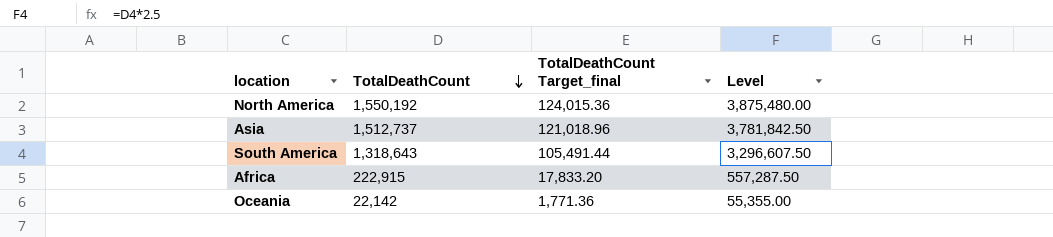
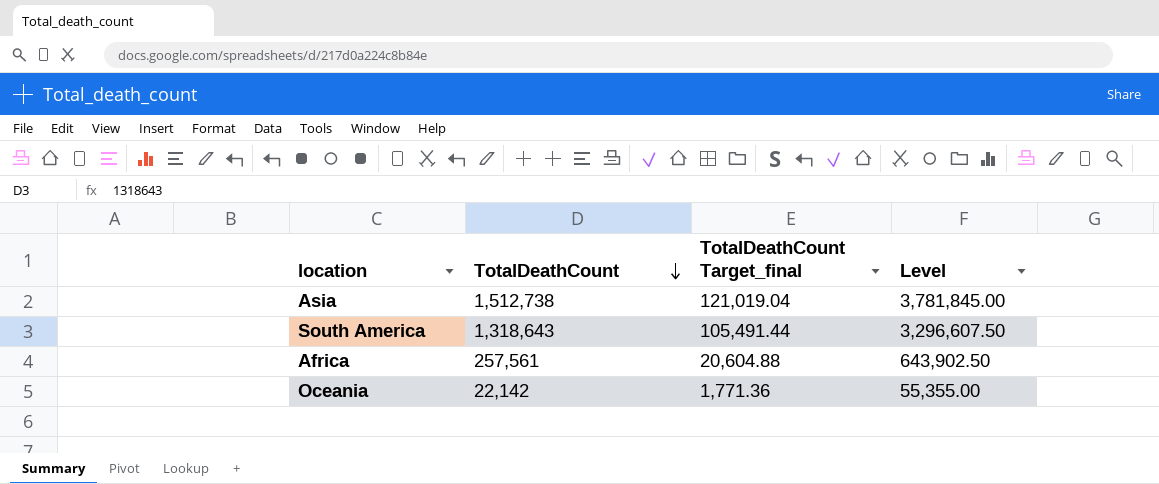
row North America: 1,550,192 | 124,015.36 | 3,875,480.00 -> none
Asia | TotalDeathCount: 1,512,737 -> 1,512,738
Asia | TotalDeathCount Target_final: 121,018.96 -> 121,019.04
Asia | Level: 3,781,842.50 -> 3,781,845.00
Africa | TotalDeathCount: 222,915 -> 257,561
Africa | TotalDeathCount Target_final: 17,833.20 -> 20,604.88
Africa | Level: 557,287.50 -> 643,902.50

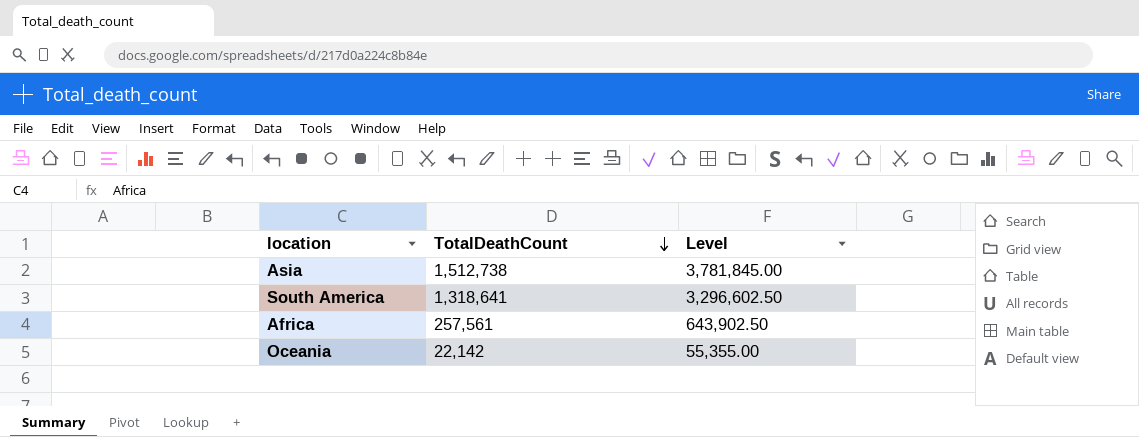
column TotalDeathCount Target_final | formula: [TotalDeathCount] * 0.08 -> none
South America | TotalDeathCount: 1,318,643 -> 1,318,641
South America | Level: 3,296,607.50 -> 3,296,602.50

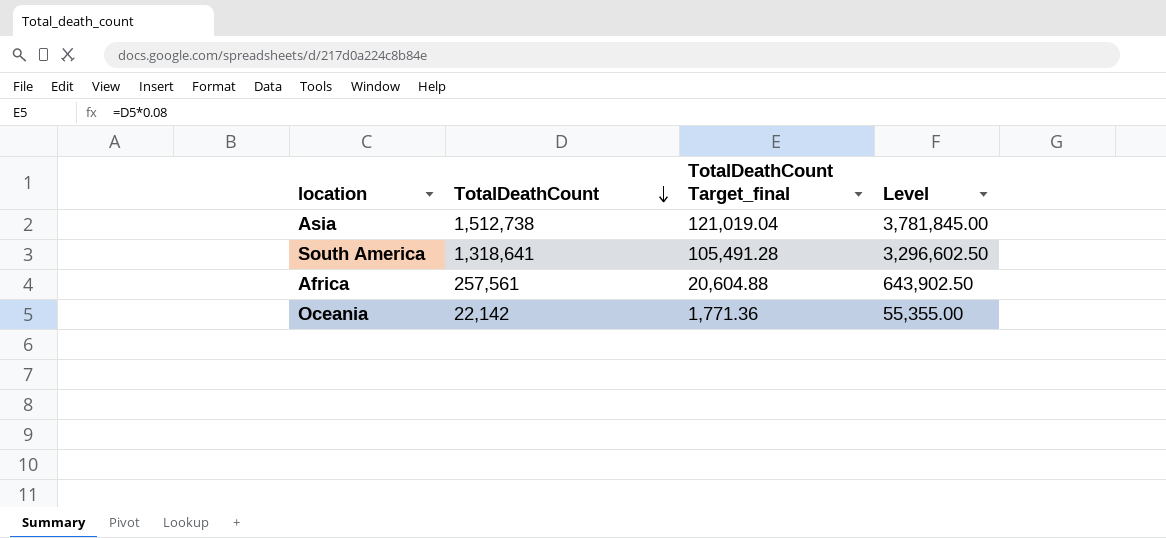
column TotalDeathCount Target_final | formula: none -> [TotalDeathCount] * 0.08

